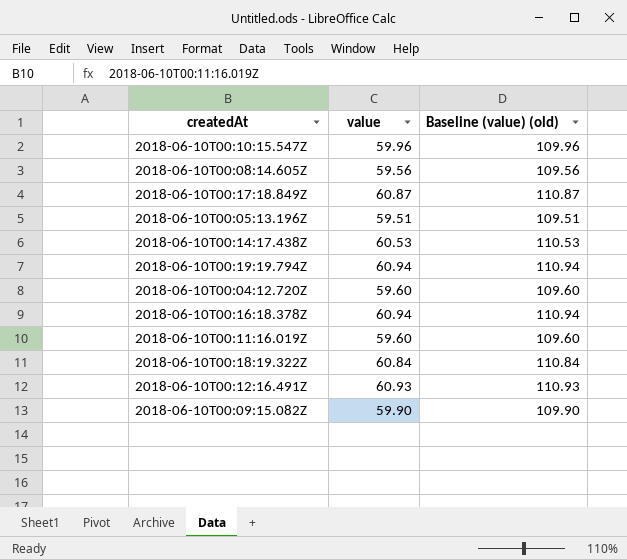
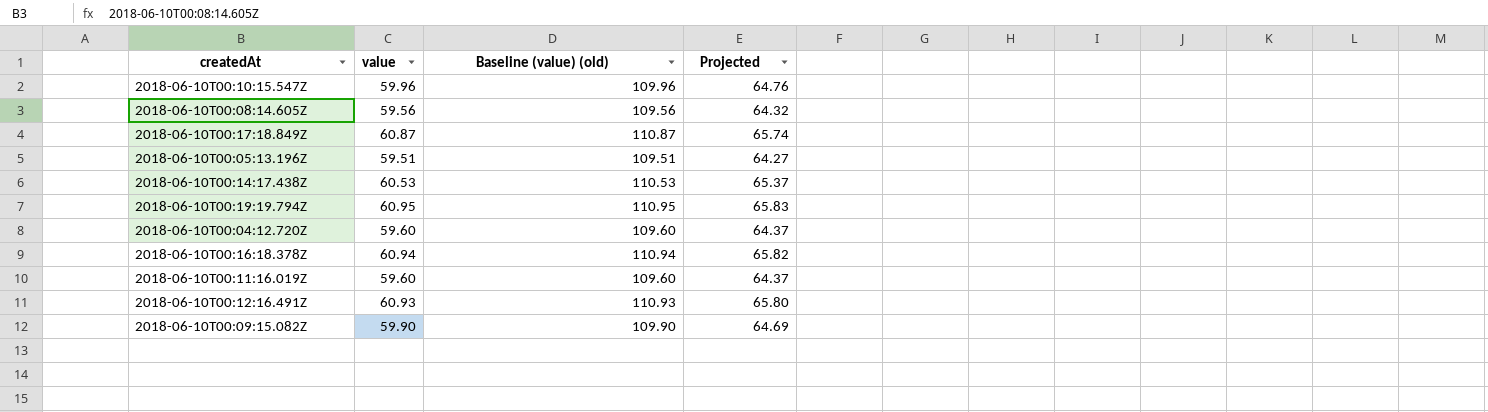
column Projected | formula: none -> [value] * 1.08
row 2018-06-10T00:18:19.322Z: 60.84 | 110.84 -> none
2018-06-10T00:19:19.794Z | value: 60.94 -> 60.95
2018-06-10T00:19:19.794Z | Baseline (value) (old): 110.94 -> 110.95

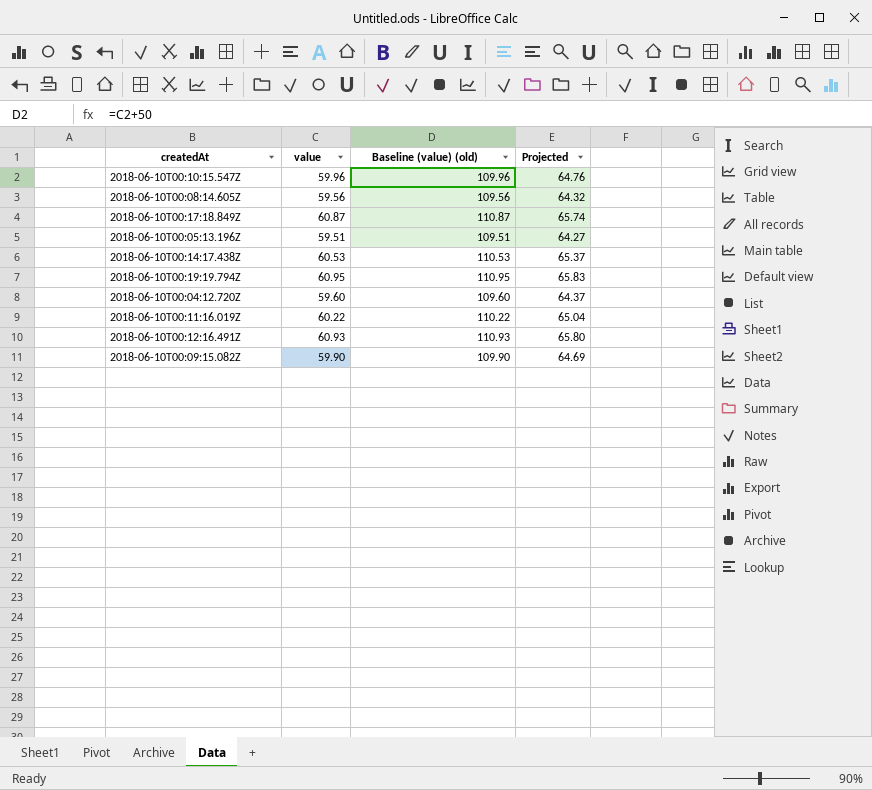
row 2018-06-10T00:16:18.378Z: 60.94 | 110.94 | 65.82 -> none
2018-06-10T00:11:16.019Z | value: 59.60 -> 60.22
2018-06-10T00:11:16.019Z | Baseline (value) (old): 109.60 -> 110.22
2018-06-10T00:11:16.019Z | Projected: 64.37 -> 65.04

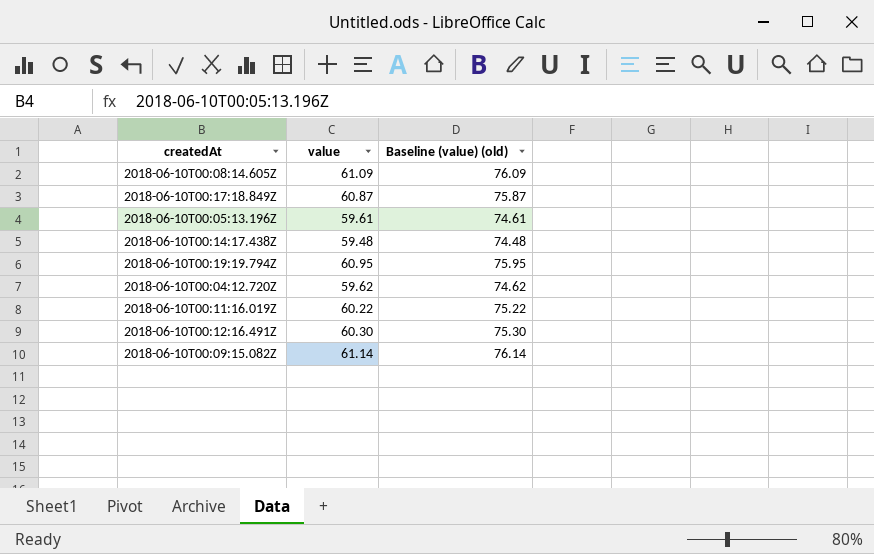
column Projected | formula: [value] * 1.08 -> none
column Baseline (value) (old) | formula: [value] + 50 -> [value] + 15
row 2018-06-10T00:10:15.547Z: 59.96 | 109.96 | 64.76 -> none
2018-06-10T00:08:14.605Z | value: 59.56 -> 61.09
2018-06-10T00:05:13.196Z | value: 59.51 -> 59.61
2018-06-10T00:14:17.438Z | value: 60.53 -> 59.48
2018-06-10T00:04:12.720Z | value: 59.60 -> 59.62
2018-06-10T00:12:16.491Z | value: 60.93 -> 60.30
2018-06-10T00:09:15.082Z | value: 59.90 -> 61.14

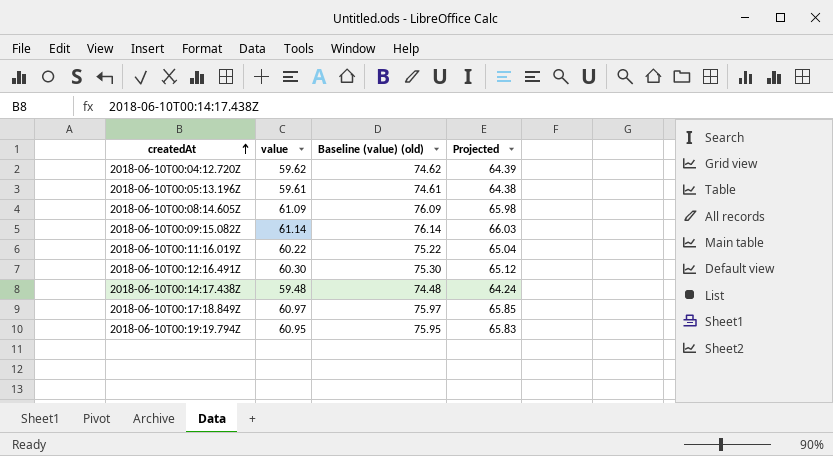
row order: none -> createdAt ascending
column Projected | formula: none -> [value] * 1.08
2018-06-10T00:17:18.849Z | value: 60.87 -> 60.97
2018-06-10T00:17:18.849Z | Baseline (value) (old): 75.87 -> 75.97

